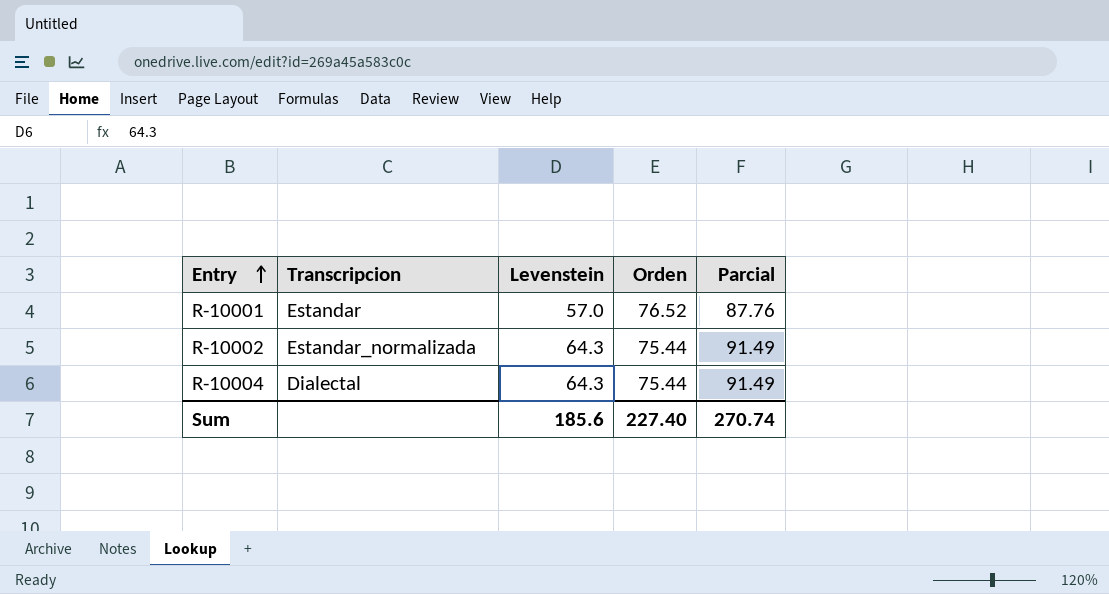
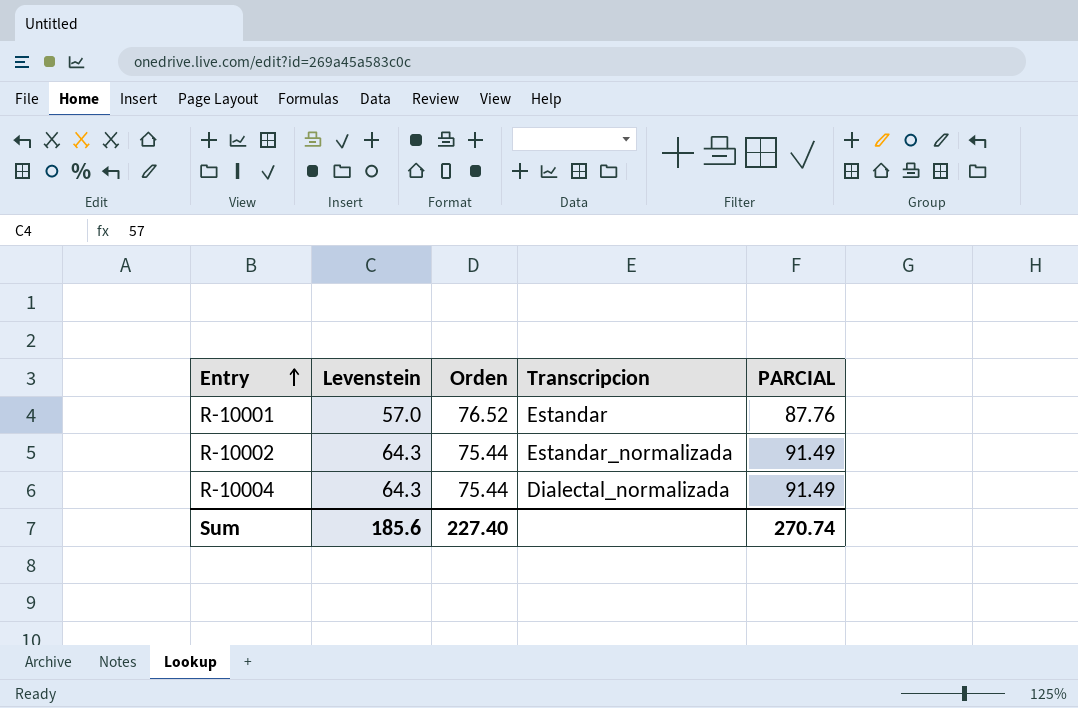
column Transcripcion | position: 2 -> 4
column name: Parcial -> PARCIAL
R-10004 | Transcripcion: Dialectal -> Dialectal_normalizada

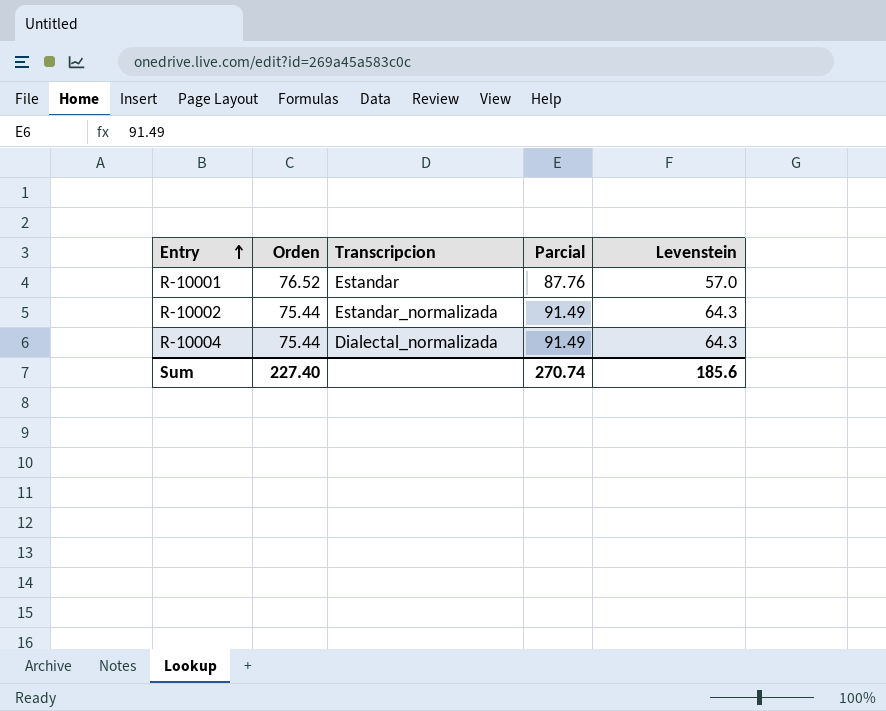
column name: PARCIAL -> Parcial
column Levenstein | position: 2 -> 5

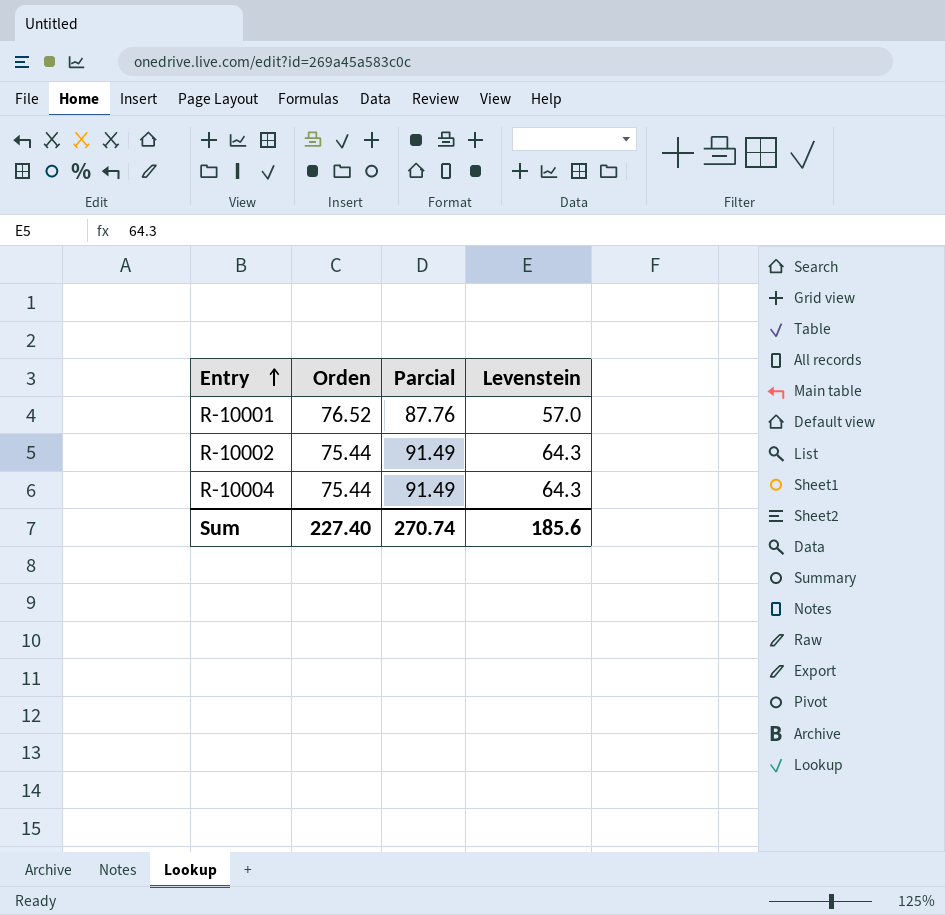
column Transcripcion | position: 3 -> none

